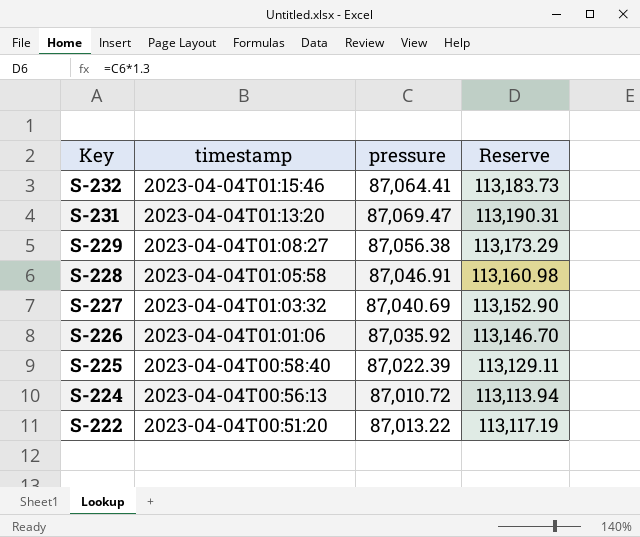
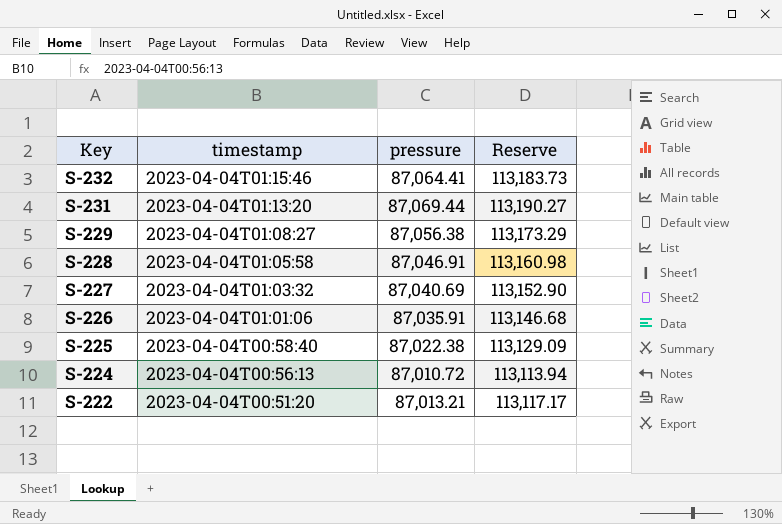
S-231 | pressure: 87,069.47 -> 87,069.44
S-231 | Reserve: 113,190.31 -> 113,190.27
S-226 | pressure: 87,035.92 -> 87,035.91
S-226 | Reserve: 113,146.70 -> 113,146.68
S-225 | pressure: 87,022.39 -> 87,022.38
S-225 | Reserve: 113,129.11 -> 113,129.09
S-222 | pressure: 87,013.22 -> 87,013.21
S-222 | Reserve: 113,117.19 -> 113,117.17

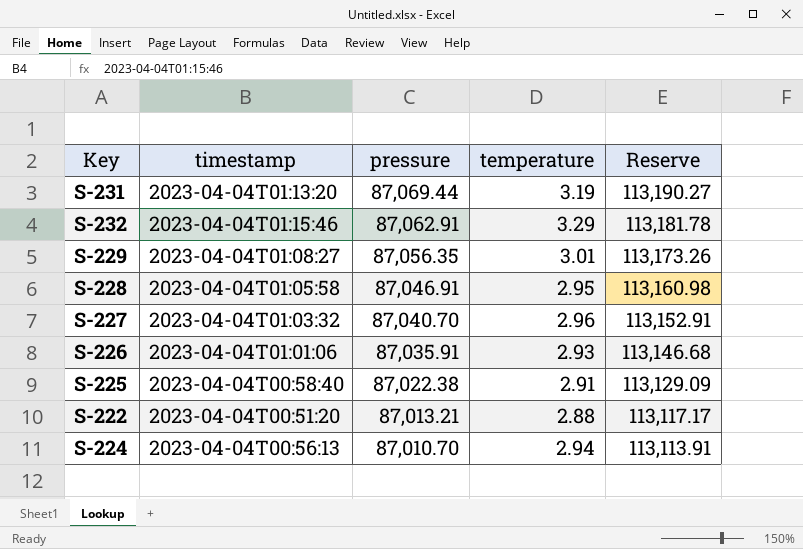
row order: Key descending -> pressure descending
column temperature | position: none -> 4
S-232 | pressure: 87,064.41 -> 87,062.91
S-232 | Reserve: 113,183.73 -> 113,181.78
S-229 | pressure: 87,056.38 -> 87,056.35
S-229 | Reserve: 113,173.29 -> 113,173.26
S-227 | pressure: 87,040.69 -> 87,040.70
S-227 | Reserve: 113,152.90 -> 113,152.91
S-224 | pressure: 87,010.72 -> 87,010.70
S-224 | Reserve: 113,113.94 -> 113,113.91

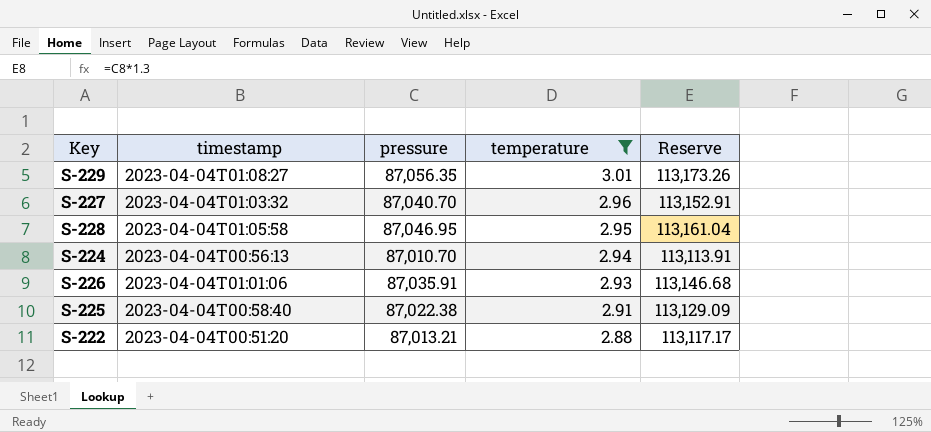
filter: none -> temperature <= 3.01
row order: pressure descending -> temperature descending
S-228 | pressure: 87,046.91 -> 87,046.95
S-228 | Reserve: 113,160.98 -> 113,161.04

